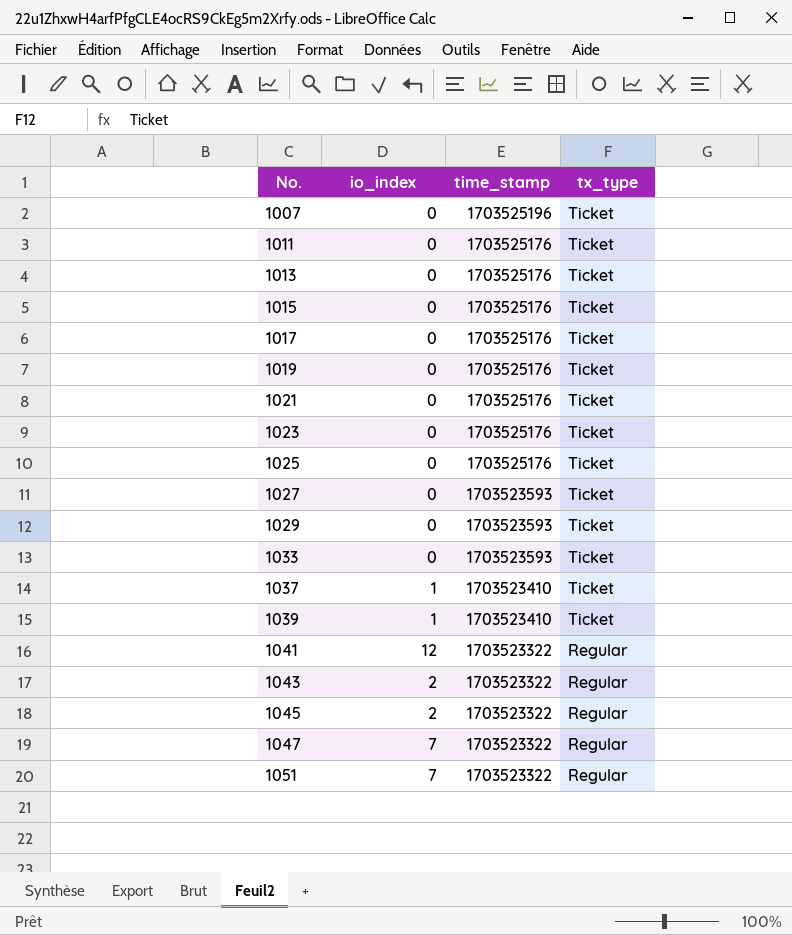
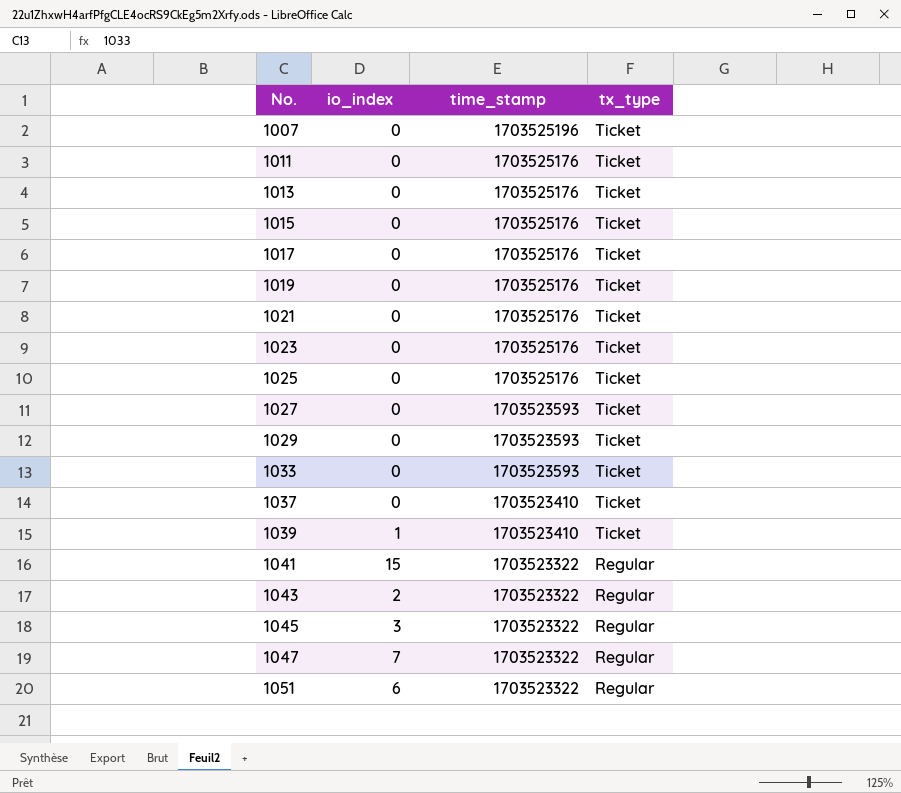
1037 | io_index: 1 -> 0
1041 | io_index: 12 -> 15
1045 | io_index: 2 -> 3
1051 | io_index: 7 -> 6

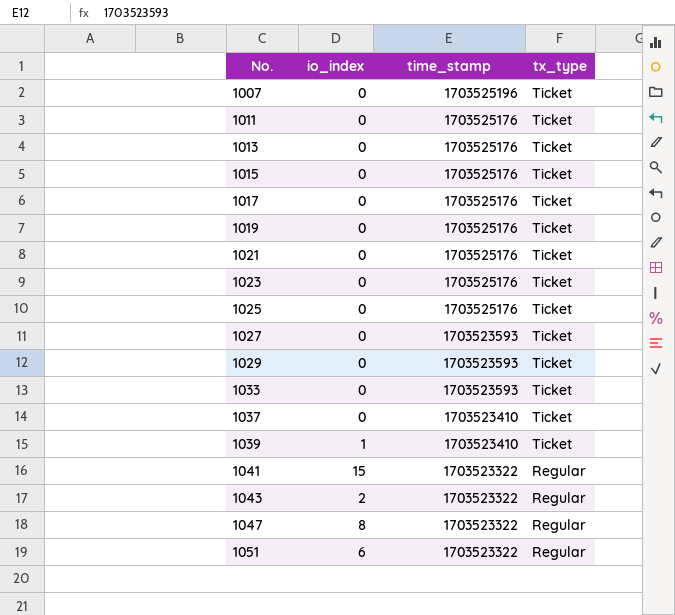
row 1045: 3 | 1703523322 | Regular -> none
1047 | io_index: 7 -> 8

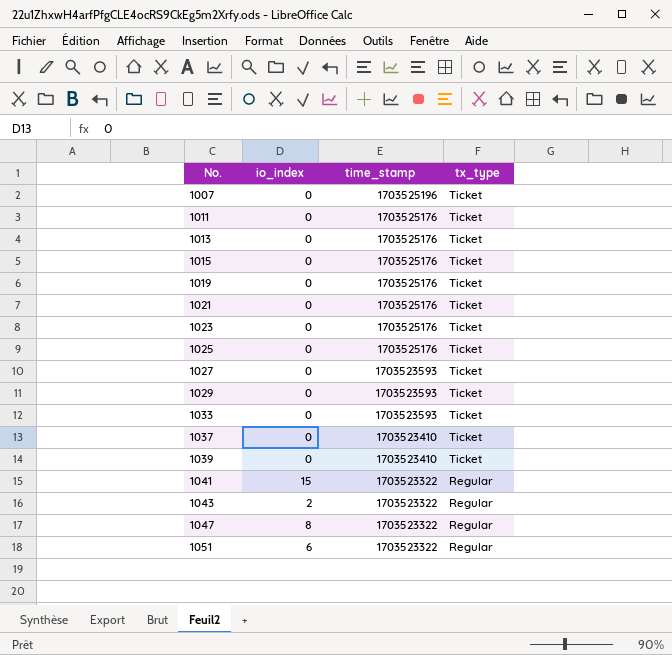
row 1017: 0 | 1703525176 | Ticket -> none
1039 | io_index: 1 -> 0

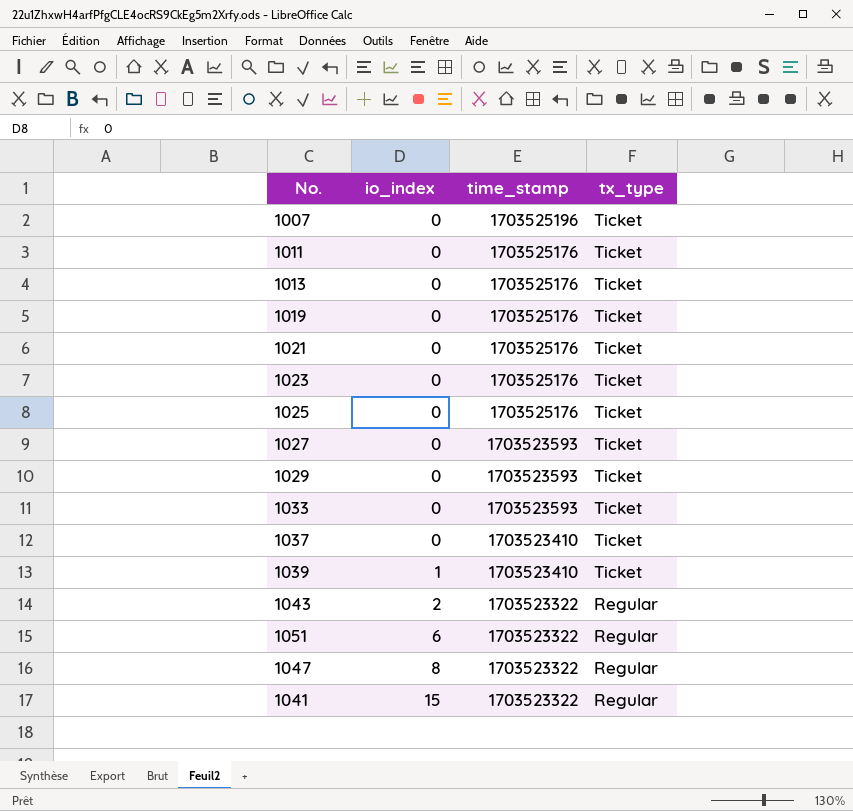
row order: No. ascending -> io_index ascending
row 1015: 0 | 1703525176 | Ticket -> none
1039 | io_index: 0 -> 1

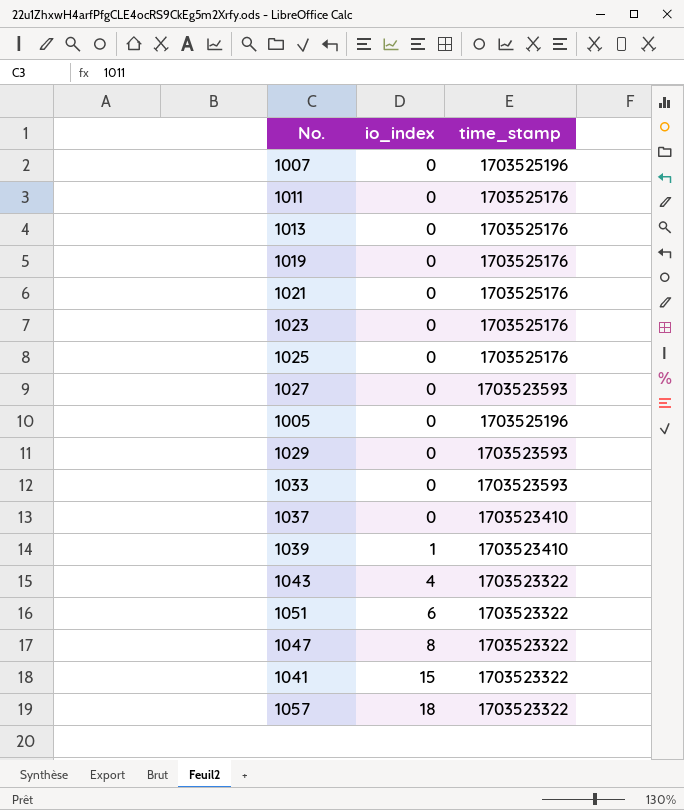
column tx_type | position: 4 -> none
row 1005: none -> 0 | 1703525196
1043 | io_index: 2 -> 4
row 1057: none -> 18 | 1703523322

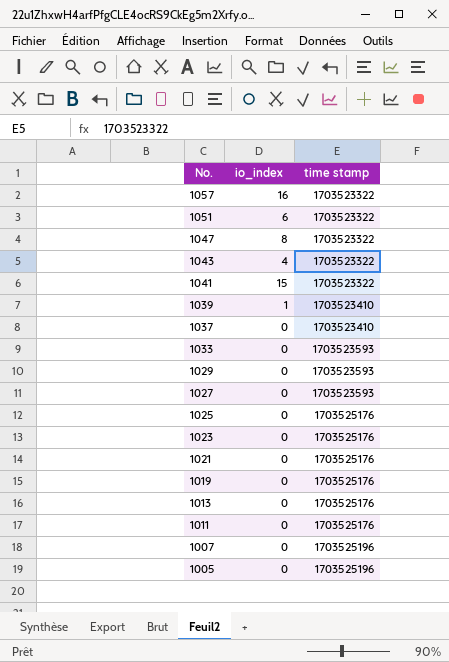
row order: io_index ascending -> No. descending
column name: time_stamp -> time stamp
1057 | io_index: 18 -> 16

